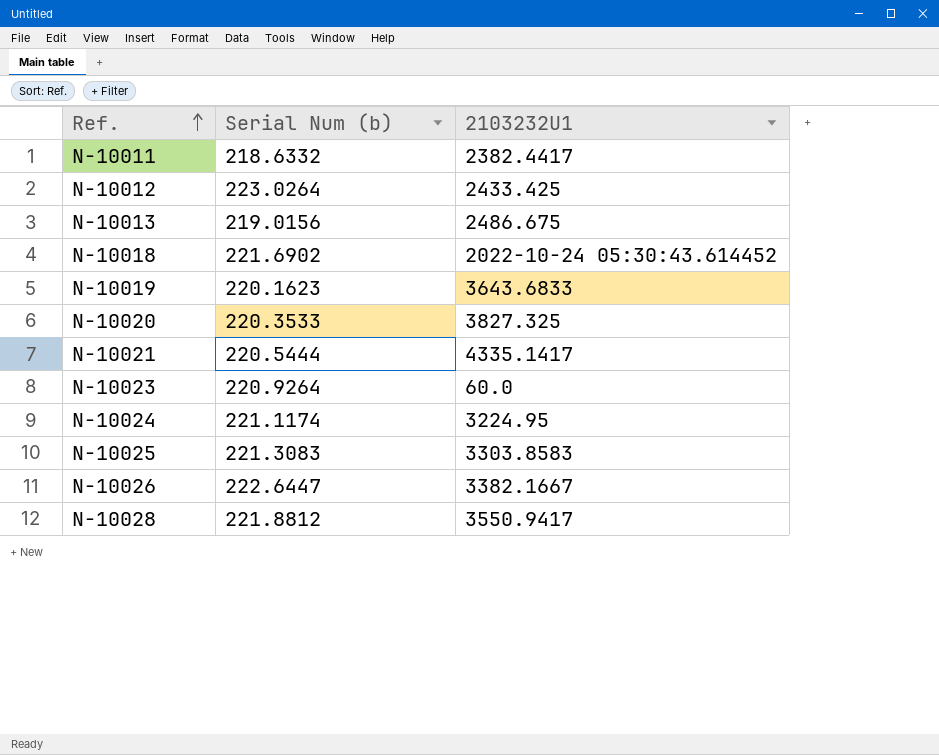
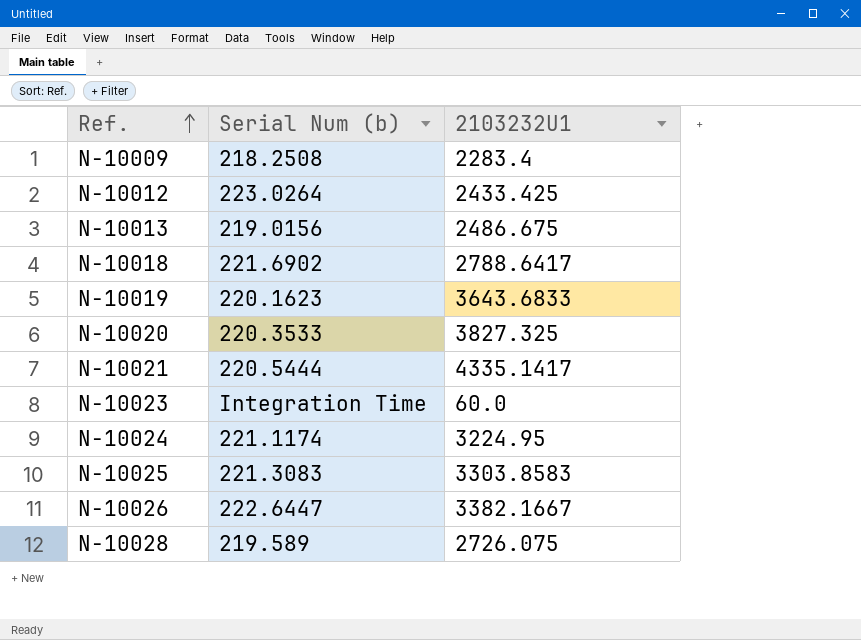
row N-10011: 218.6332 | 2382.4417 -> none
row N-10009: none -> 218.2508 | 2283.4
N-10018 | 2103232U1: 2022-10-24 05:30:43.614452 -> 2788.6417
N-10023 | Serial Num (b): 220.9264 -> Integration Time
N-10028 | Serial Num (b): 221.8812 -> 219.589
N-10028 | 2103232U1: 3550.9417 -> 2726.075

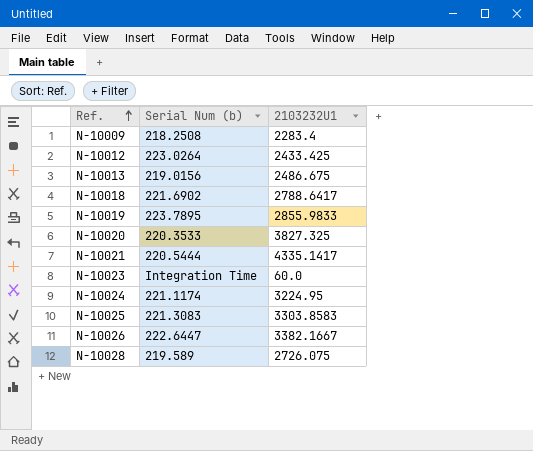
N-10019 | Serial Num (b): 220.1623 -> 223.7895
N-10019 | 2103232U1: 3643.6833 -> 2855.9833

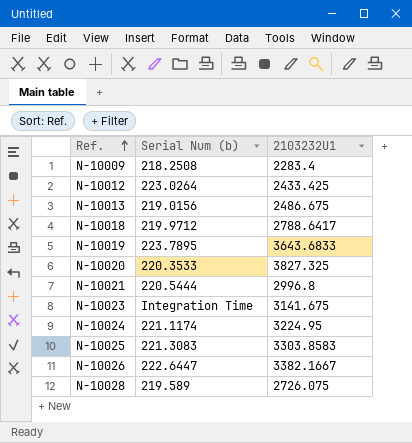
N-10018 | Serial Num (b): 221.6902 -> 219.9712
N-10019 | 2103232U1: 2855.9833 -> 3643.6833
N-10021 | 2103232U1: 4335.1417 -> 2996.8
N-10023 | 2103232U1: 60.0 -> 3141.675

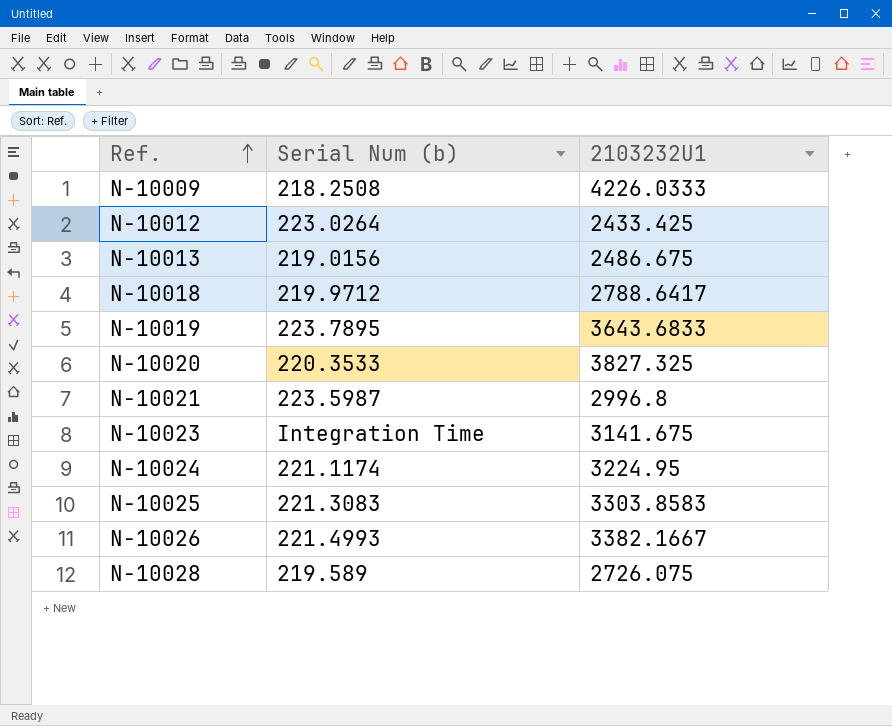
N-10009 | 2103232U1: 2283.4 -> 4226.0333
N-10021 | Serial Num (b): 220.5444 -> 223.5987
N-10026 | Serial Num (b): 222.6447 -> 221.4993

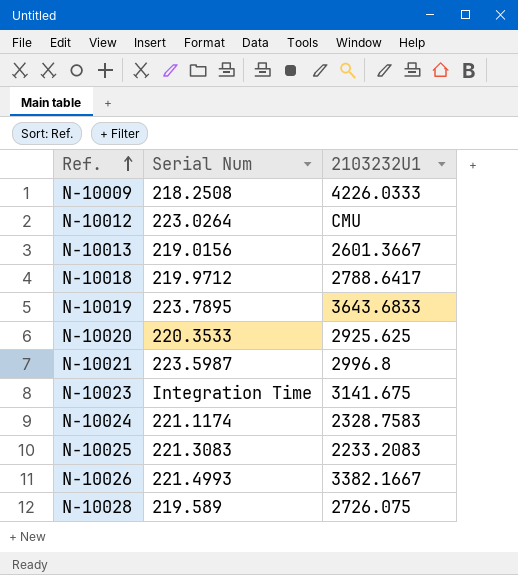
column name: Serial Num (b) -> Serial Num
N-10012 | 2103232U1: 2433.425 -> CMU
N-10013 | 2103232U1: 2486.675 -> 2601.3667
N-10020 | 2103232U1: 3827.325 -> 2925.625
N-10024 | 2103232U1: 3224.95 -> 2328.7583
N-10025 | 2103232U1: 3303.8583 -> 2233.2083

